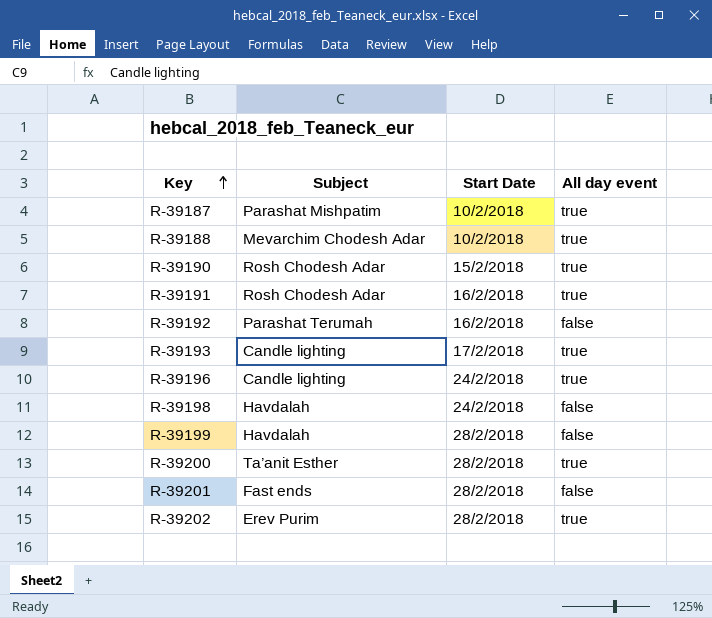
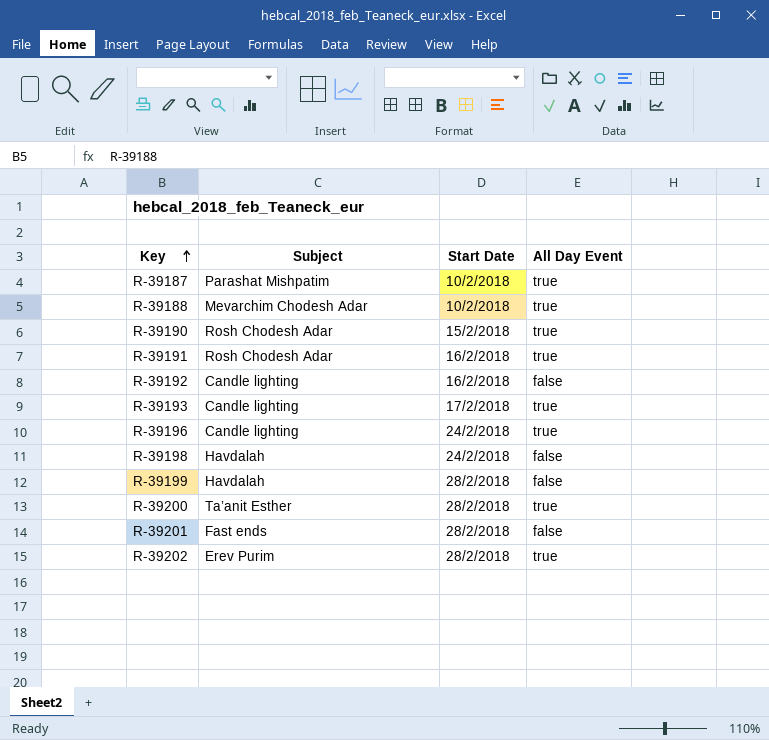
column name: All day event -> All Day Event
R-39192 | Subject: Parashat Terumah -> Candle lighting

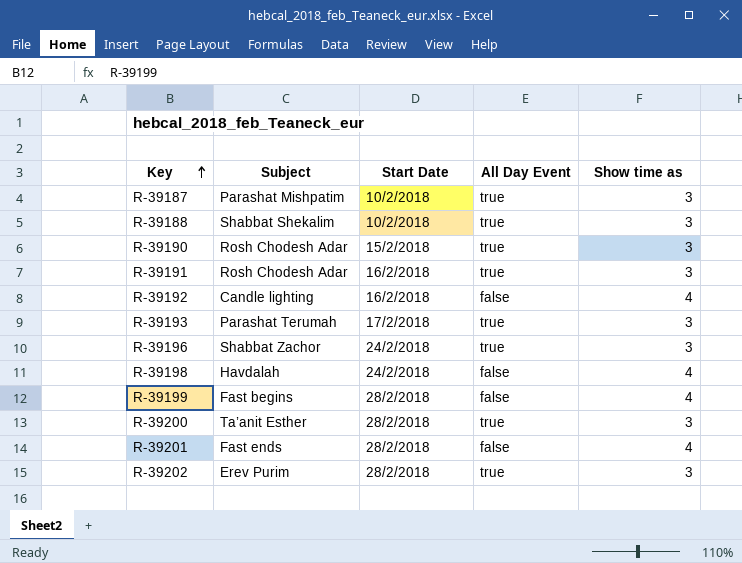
column Show time as | position: none -> 5
R-39188 | Subject: Mevarchim Chodesh Adar -> Shabbat Shekalim
R-39193 | Subject: Candle lighting -> Parashat Terumah
R-39196 | Subject: Candle lighting -> Shabbat Zachor
R-39199 | Subject: Havdalah -> Fast begins

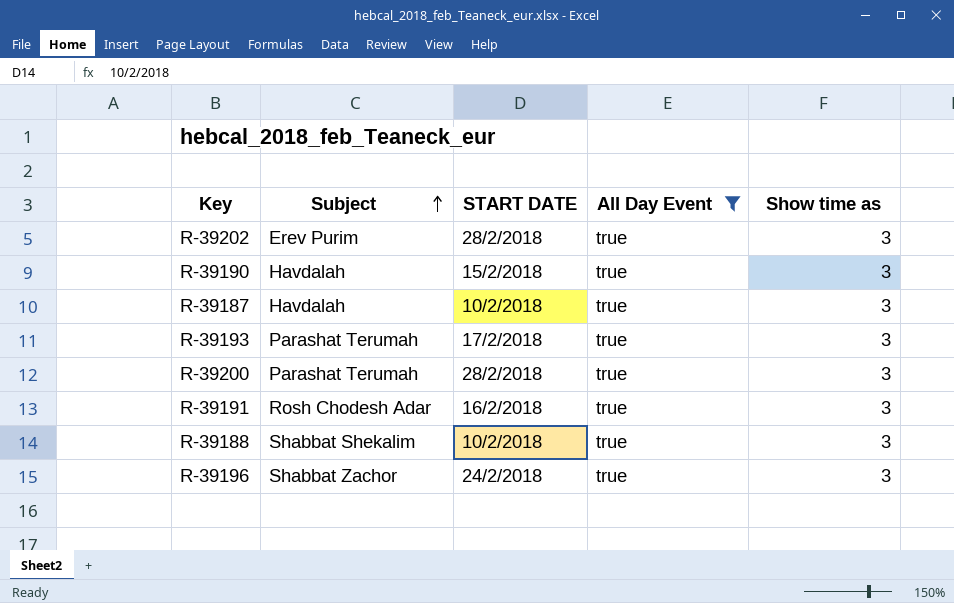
filter: none -> All Day Event = true
row order: Key ascending -> Subject ascending
column name: Start Date -> START DATE
R-39190 | Subject: Rosh Chodesh Adar -> Havdalah
R-39187 | Subject: Parashat Mishpatim -> Havdalah
R-39200 | Subject: Ta’anit Esther -> Parashat Terumah

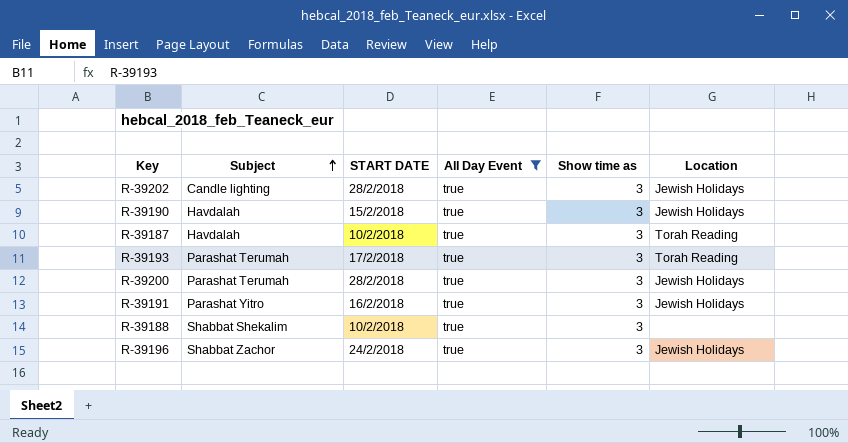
column Location | position: none -> 6
R-39202 | Subject: Erev Purim -> Candle lighting
R-39191 | Subject: Rosh Chodesh Adar -> Parashat Yitro

